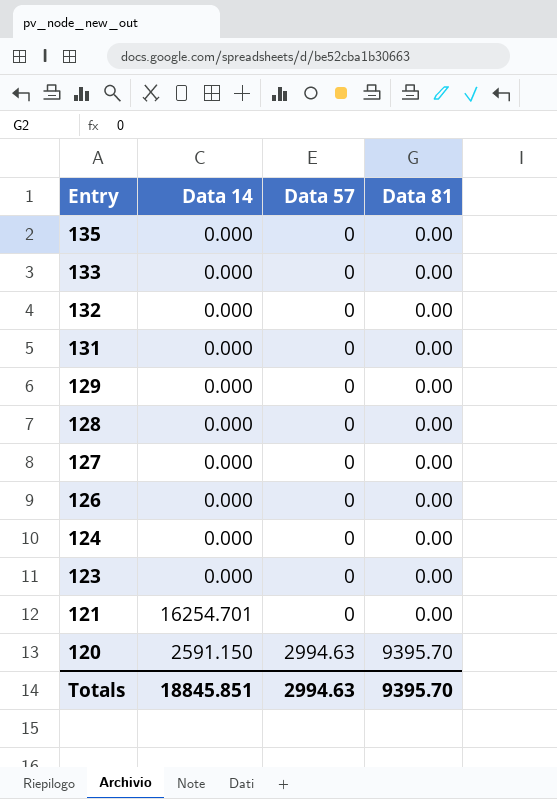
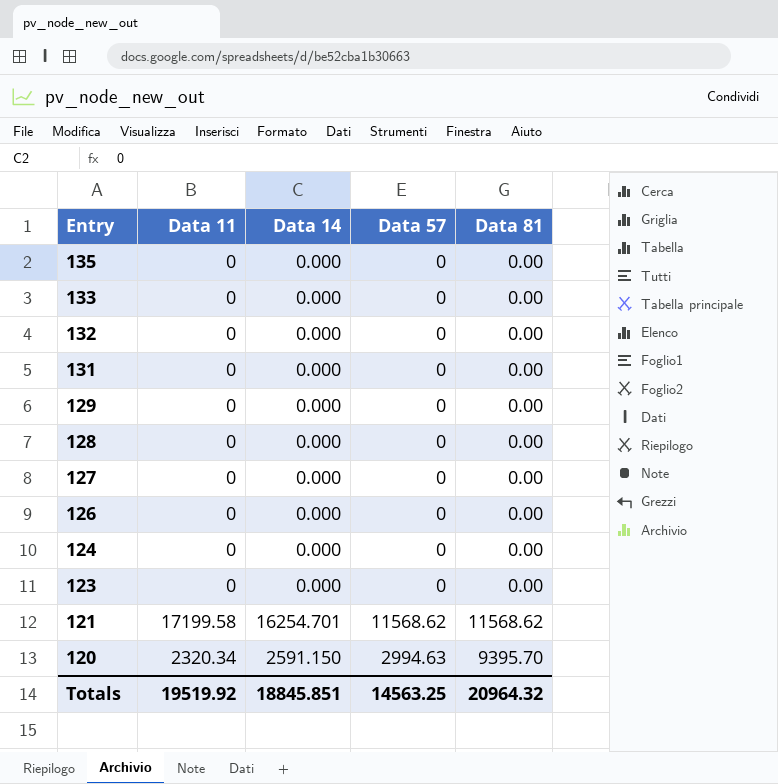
column Data 11 | position: none -> 2
121 | Data 57: 0 -> 11568.62
121 | Data 81: 0.00 -> 11568.62
Totals | Data 57: 2994.63 -> 14563.25
Totals | Data 81: 9395.70 -> 20964.32

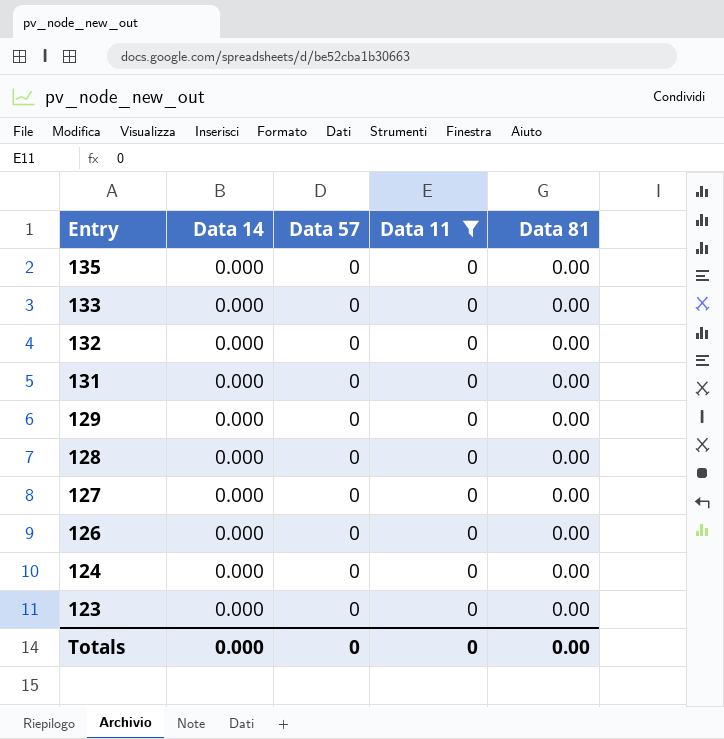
filter: none -> Data 11 = 0
column Data 11 | position: 2 -> 4
Totals | Data 14: 18845.851 -> 0.000
Totals | Data 57: 14563.25 -> 0
Totals | Data 11: 19519.92 -> 0
Totals | Data 81: 20964.32 -> 0.00

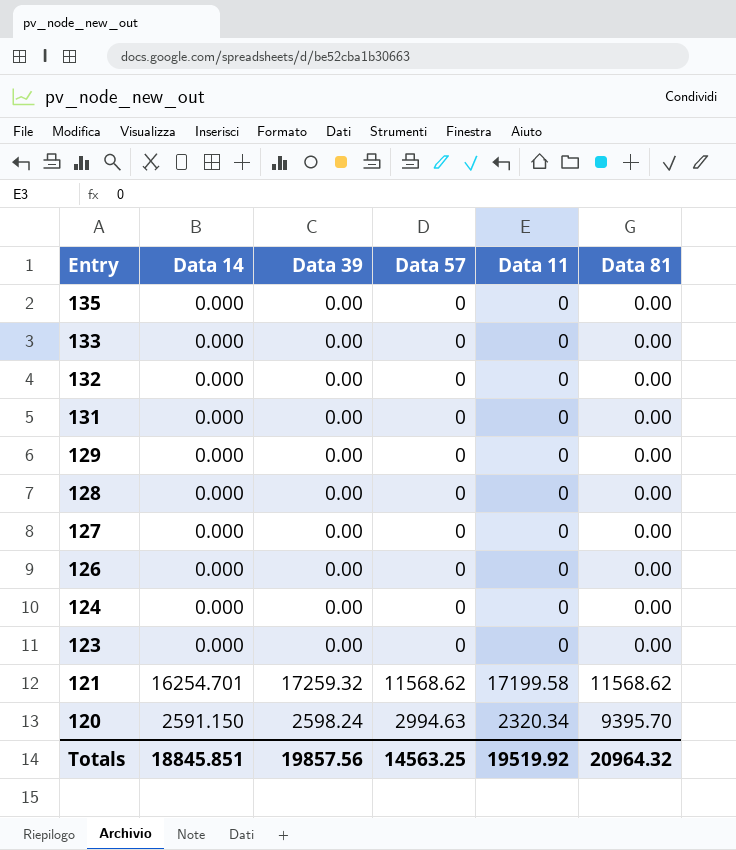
filter: Data 11 = 0 -> none
column Data 39 | position: none -> 3
Totals | Data 14: 0.000 -> 18845.851
Totals | Data 57: 0 -> 14563.25
Totals | Data 11: 0 -> 19519.92
Totals | Data 81: 0.00 -> 20964.32

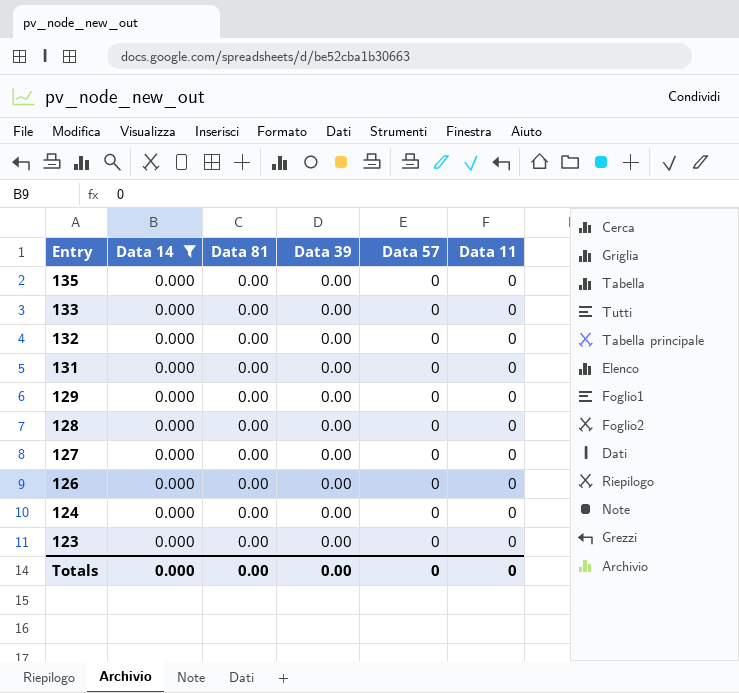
filter: none -> Data 14 = 0.000
column Data 81 | position: 6 -> 3
Totals | Data 14: 18845.851 -> 0.000
Totals | Data 81: 20964.32 -> 0.00
Totals | Data 39: 19857.56 -> 0.00
Totals | Data 57: 14563.25 -> 0
Totals | Data 11: 19519.92 -> 0

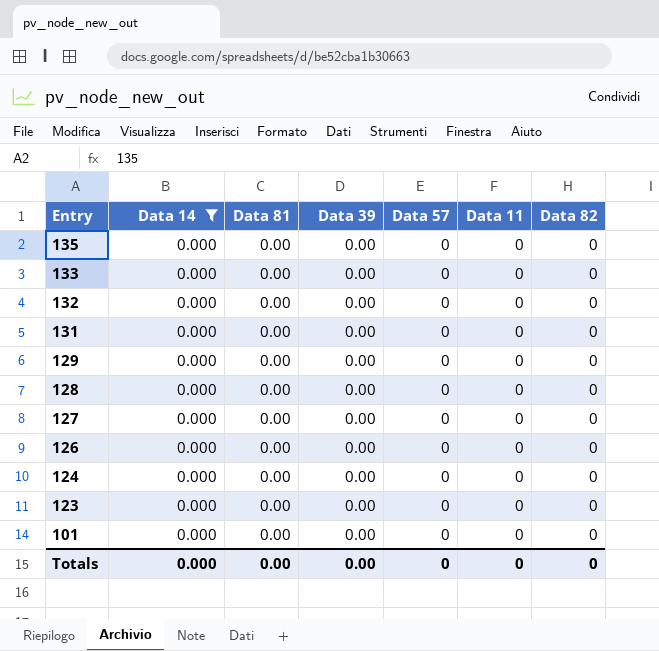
column Data 82 | position: none -> 7
row 101: none -> 0.000 | 0.00 | 0.00 | 0 | 0 | 0

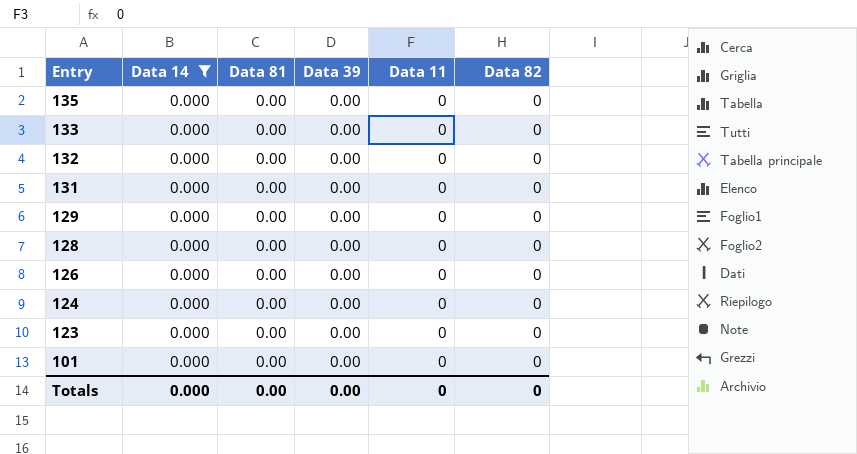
column Data 57 | position: 5 -> none
row 127: 0.000 | 0.00 | 0.00 | 0 | 0 | 0 -> none

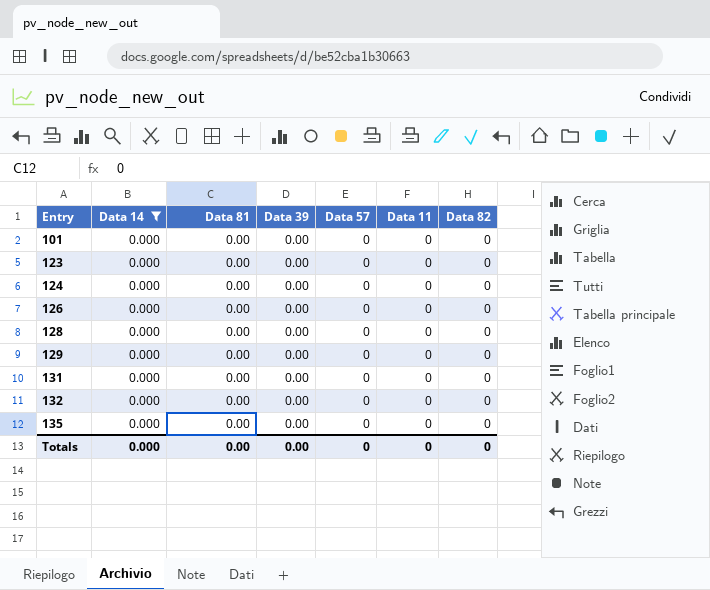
row order: Entry descending -> Entry ascending
column Data 57 | position: none -> 5
row 133: 0.000 | 0.00 | 0.00 | 0 | 0 -> none

